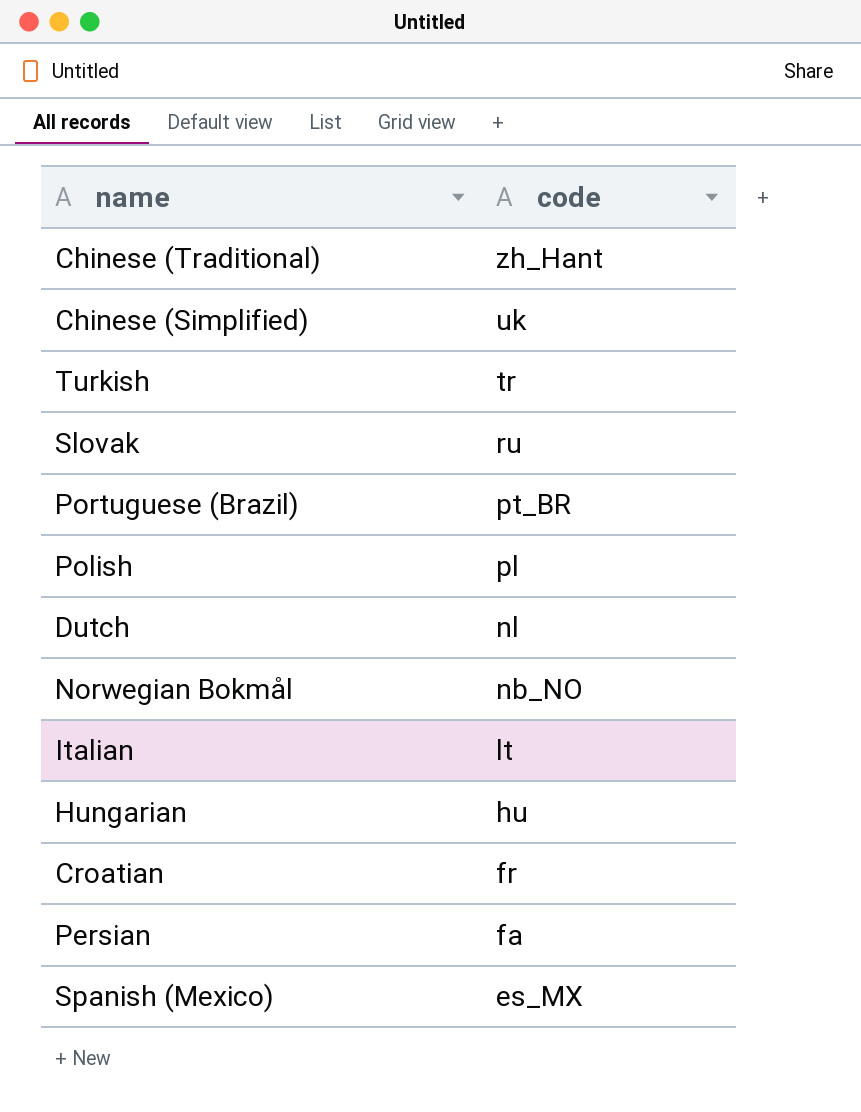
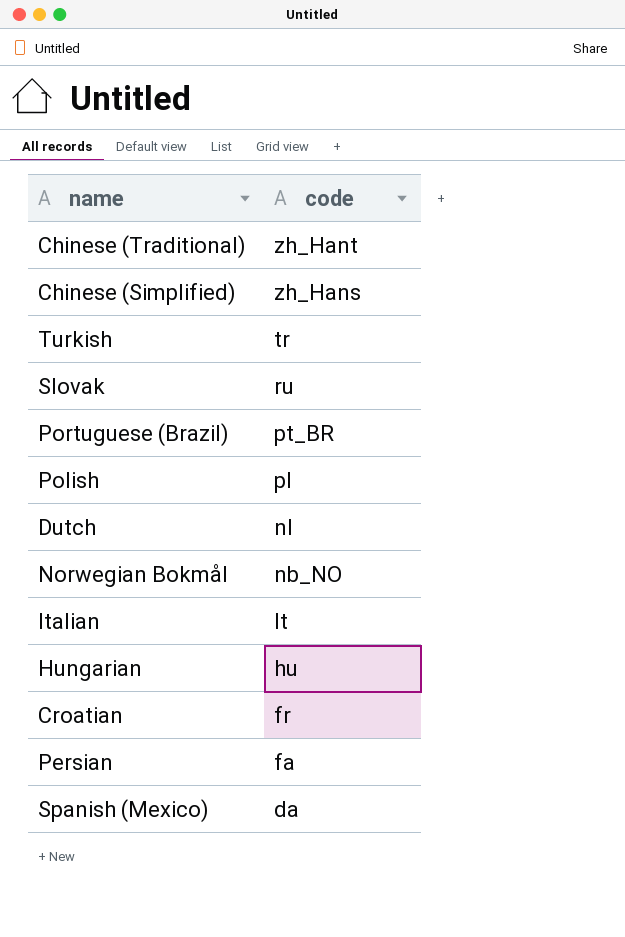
Chinese (Simplified) | code: uk -> zh_Hans
Spanish (Mexico) | code: es_MX -> da

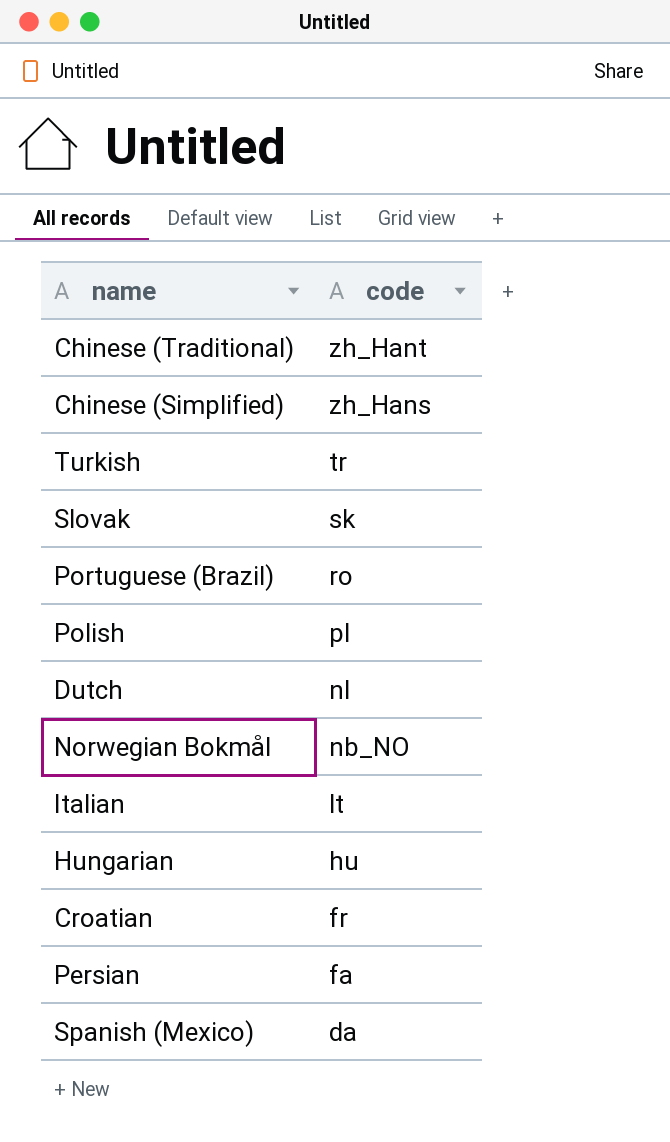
Slovak | code: ru -> sk
Portuguese (Brazil) | code: pt_BR -> ro

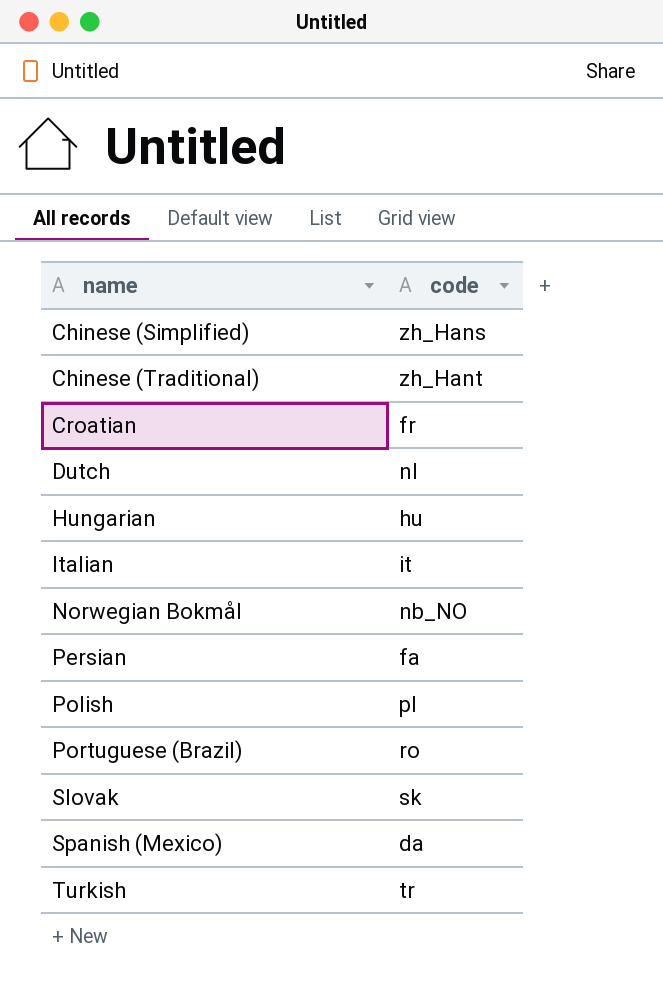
row order: code descending -> name ascending
Italian | code: lt -> it

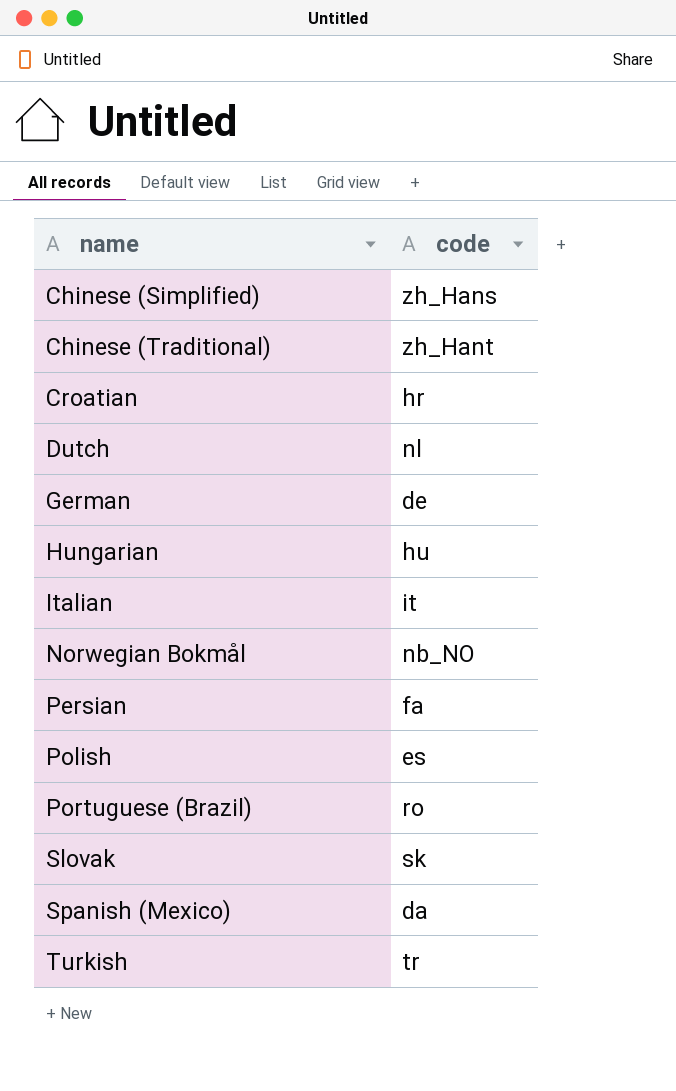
Croatian | code: fr -> hr
row German: none -> de
Polish | code: pl -> es

